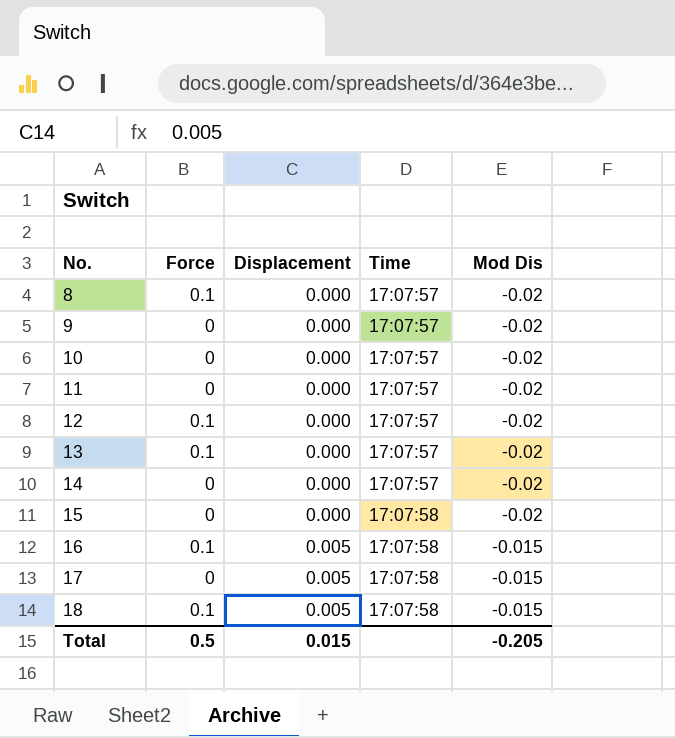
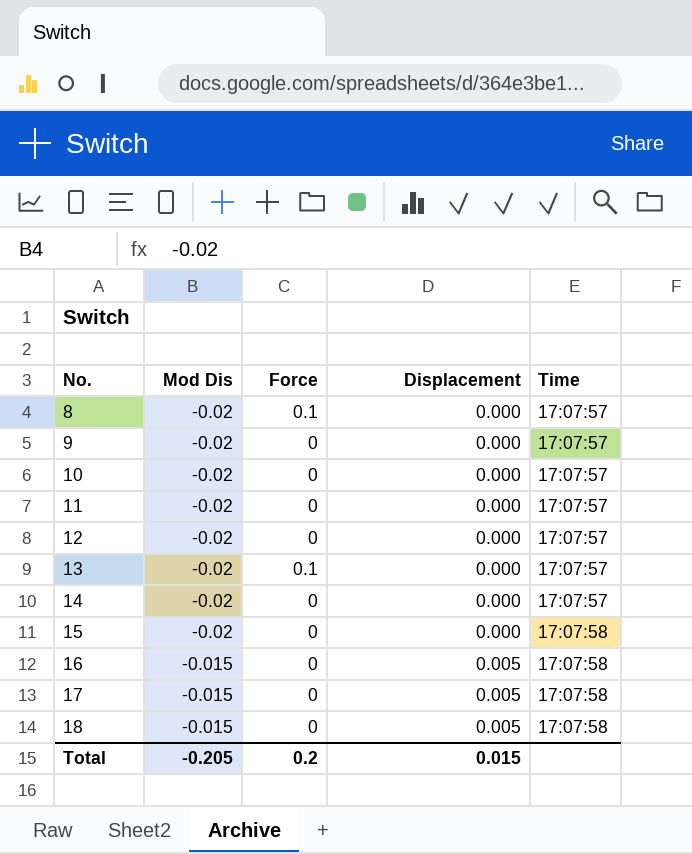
column Mod Dis | position: 5 -> 2
12 | Force: 0.1 -> 0
16 | Force: 0.1 -> 0
18 | Force: 0.1 -> 0
Total | Force: 0.5 -> 0.2

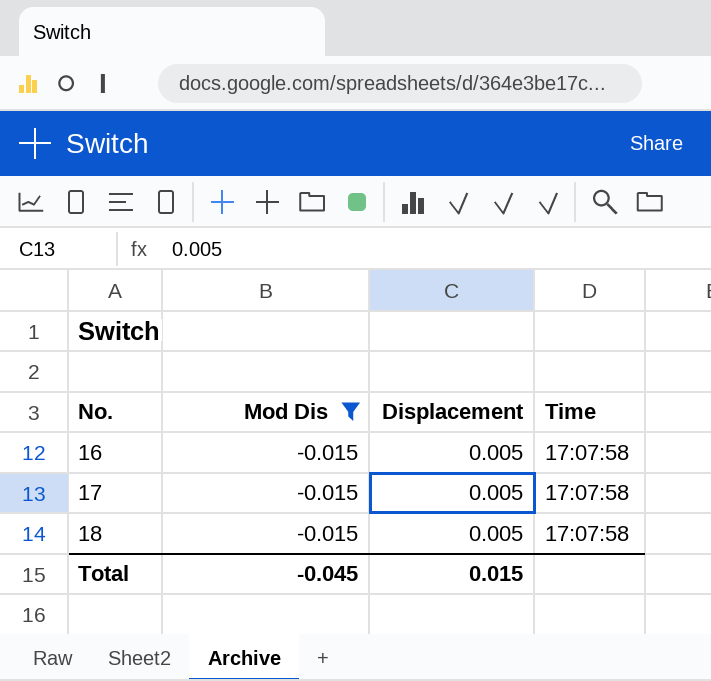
filter: none -> Mod Dis = -0.015
column Force | position: 3 -> none
Total | Mod Dis: -0.205 -> -0.045

